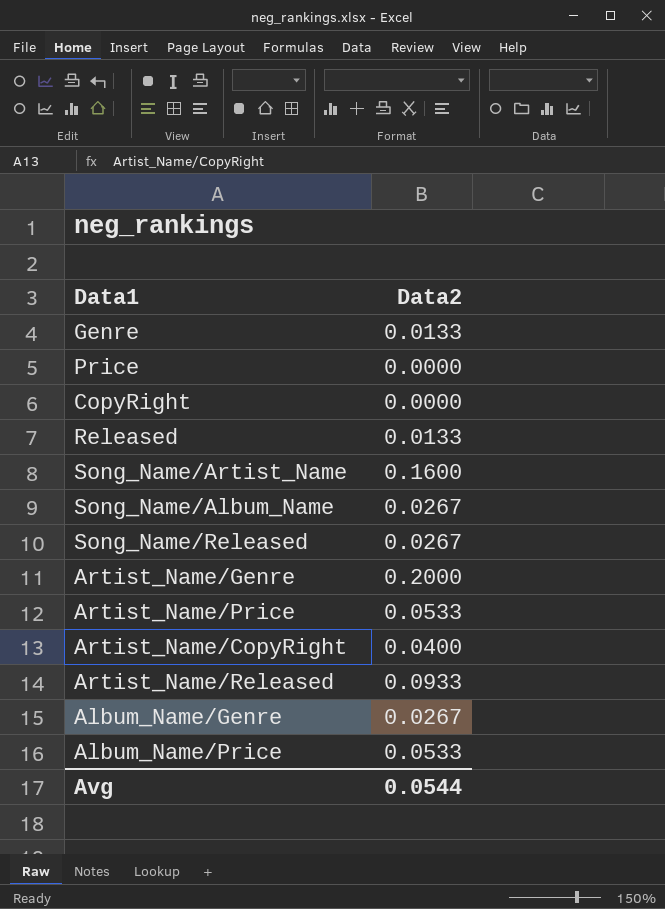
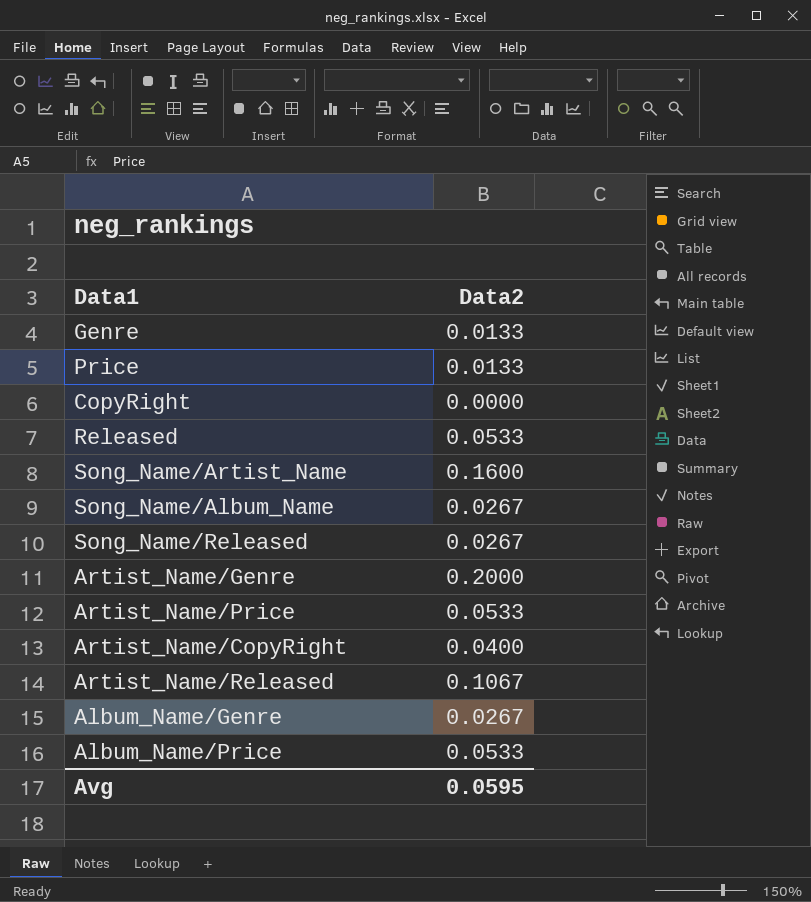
Price | Data2: 0.0000 -> 0.0133
Released | Data2: 0.0133 -> 0.0533
Artist_Name/Released | Data2: 0.0933 -> 0.1067
Avg | Data2: 0.0544 -> 0.0595

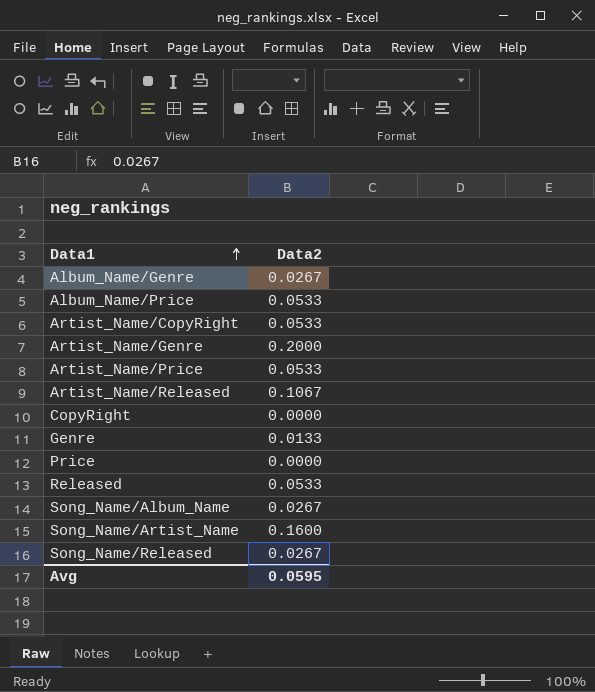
row order: none -> Data1 ascending
Artist_Name/CopyRight | Data2: 0.0400 -> 0.0533
Price | Data2: 0.0133 -> 0.0000

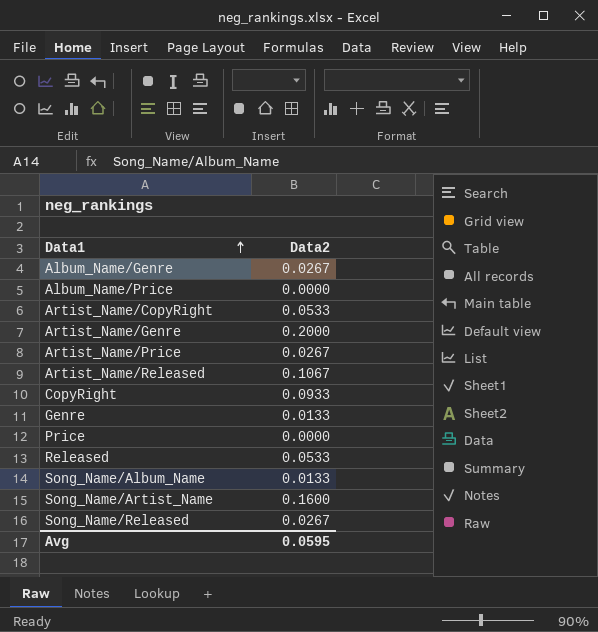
Album_Name/Price | Data2: 0.0533 -> 0.0000
Artist_Name/Price | Data2: 0.0533 -> 0.0267
CopyRight | Data2: 0.0000 -> 0.0933
Song_Name/Album_Name | Data2: 0.0267 -> 0.0133

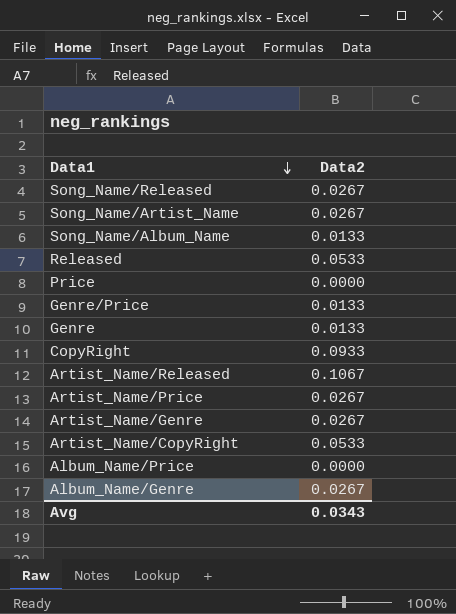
row order: Data1 ascending -> Data1 descending
Song_Name/Artist_Name | Data2: 0.1600 -> 0.0267
row Genre/Price: none -> 0.0133
Artist_Name/Genre | Data2: 0.2000 -> 0.0267
Avg | Data2: 0.0595 -> 0.0343

